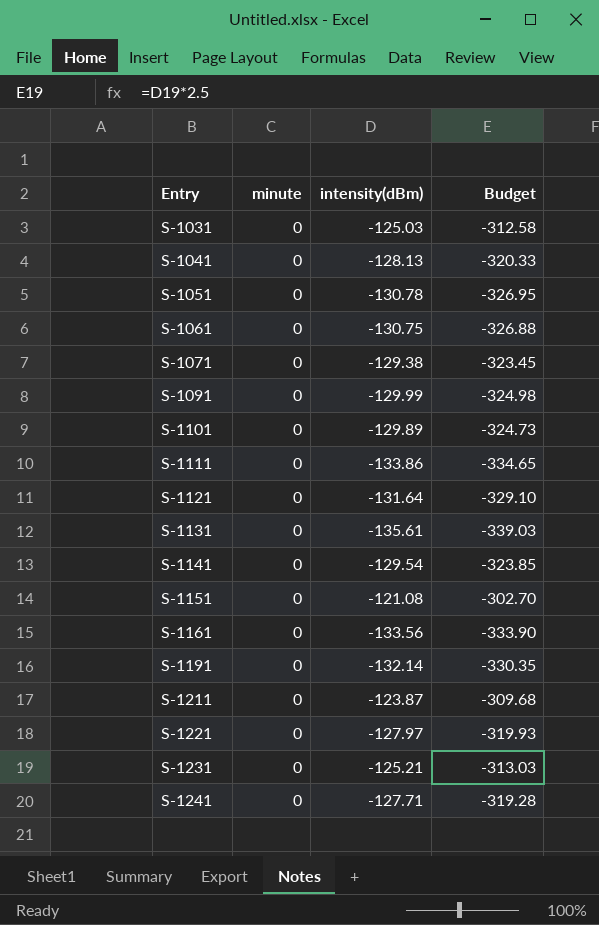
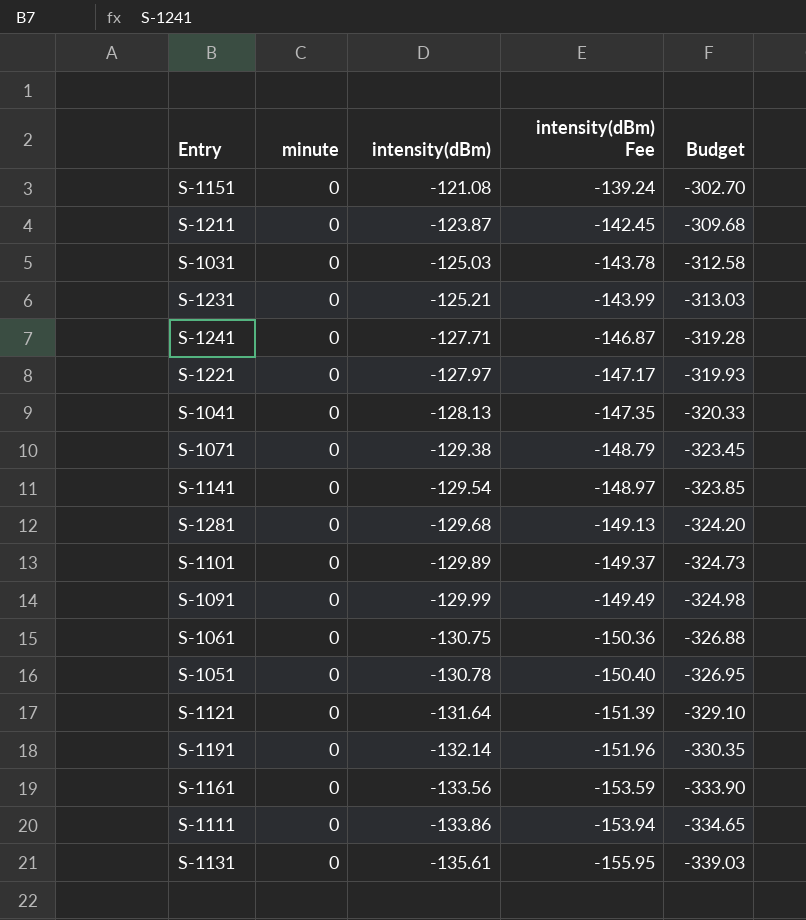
row order: Entry ascending -> intensity(dBm) descending
column intensity(dBm) Fee | formula: none -> [intensity(dBm)] * 1.15
row S-1281: none -> 0 | -129.68 | -149.13 | -324.20

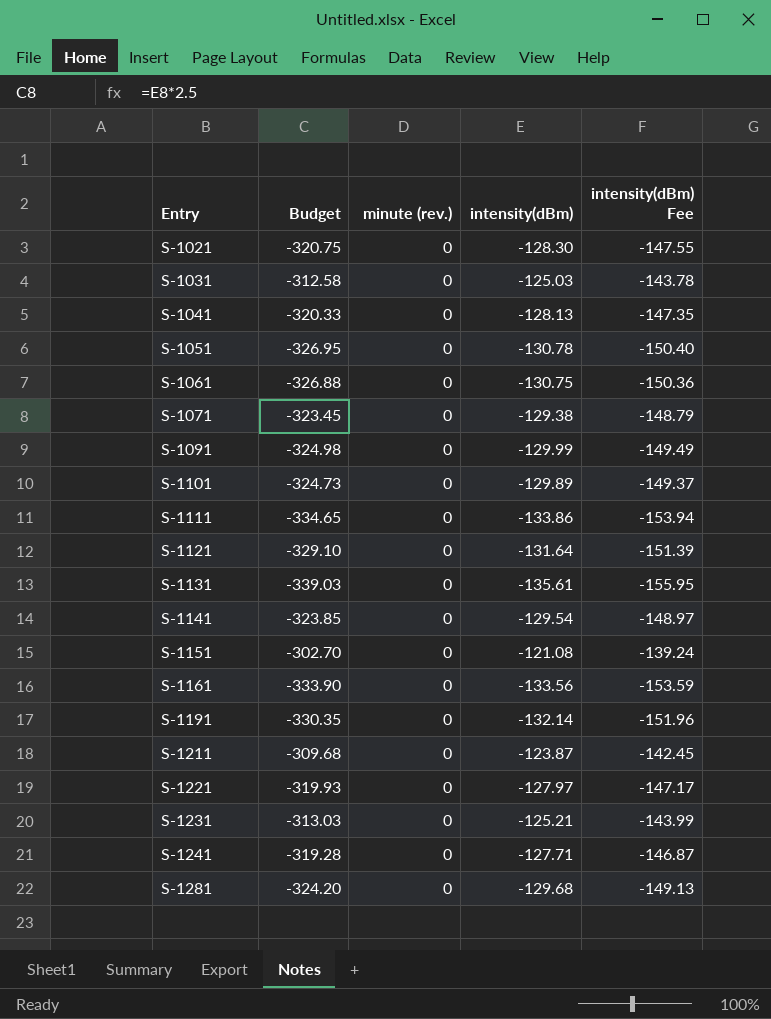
row order: intensity(dBm) descending -> Entry ascending
column Budget | position: 5 -> 2
column name: minute -> minute (rev.)
row S-1021: none -> -320.75 | 0 | -128.30 | -147.55

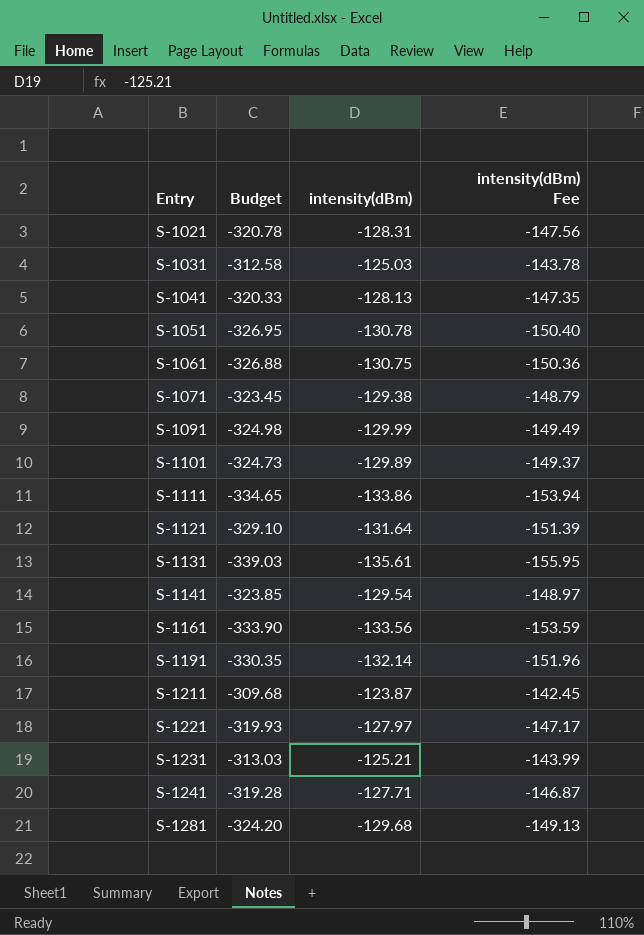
column minute (rev.) | position: 3 -> none
row S-1151: -302.70 | 0 | -121.08 | -139.24 -> none
S-1021 | Budget: -320.75 -> -320.78
S-1021 | intensity(dBm): -128.30 -> -128.31
S-1021 | intensity(dBm) Fee: -147.55 -> -147.56

